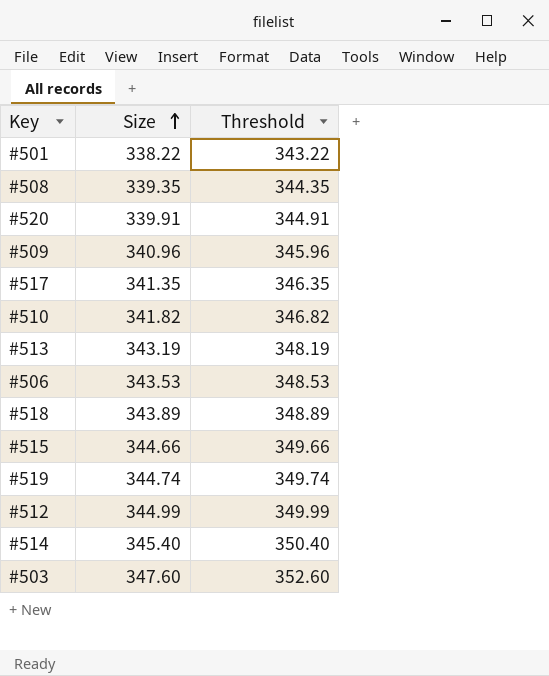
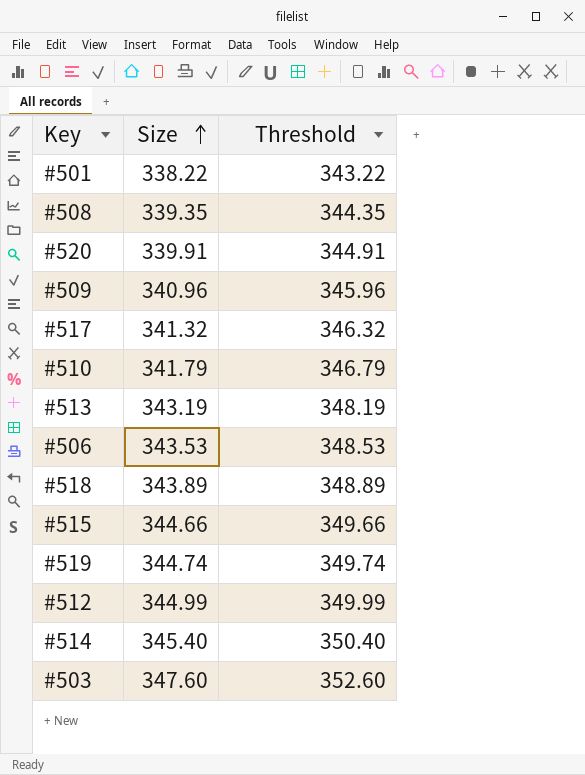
#517 | Size: 341.35 -> 341.32
#517 | Threshold: 346.35 -> 346.32
#510 | Size: 341.82 -> 341.79
#510 | Threshold: 346.82 -> 346.79

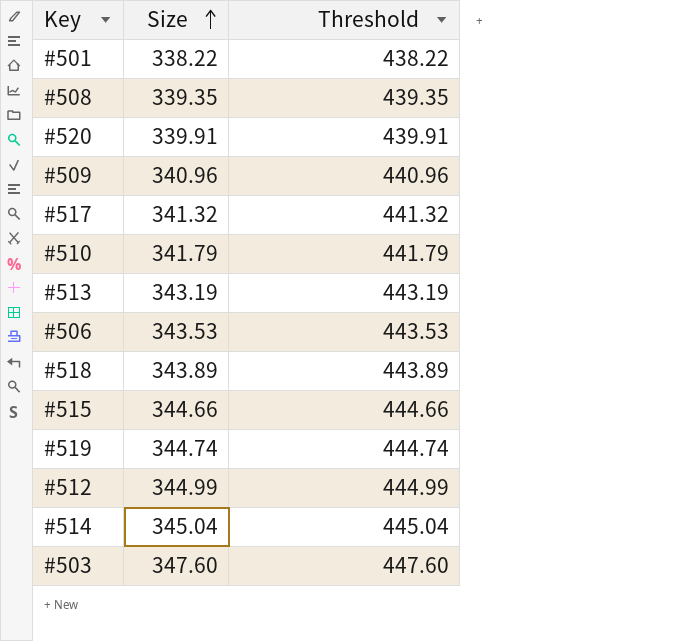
column Threshold | formula: [Size] + 5 -> [Size] + 100
#514 | Size: 345.40 -> 345.04

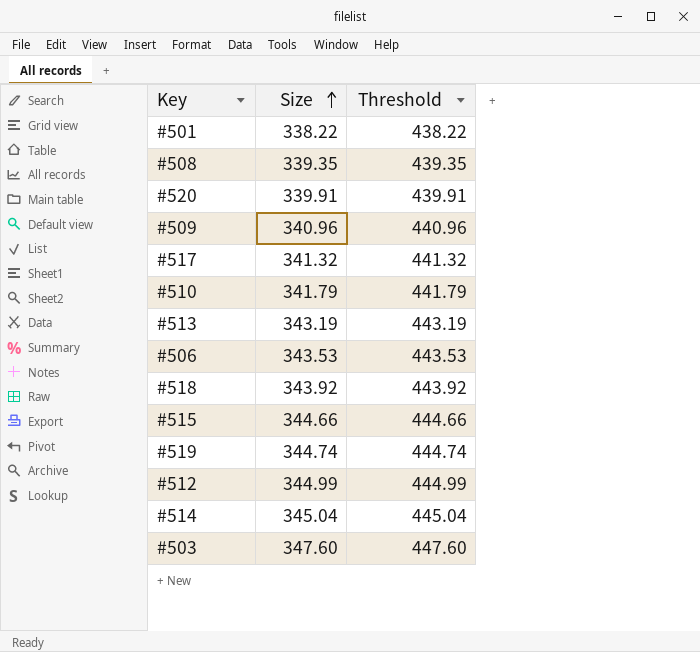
#518 | Size: 343.89 -> 343.92
#518 | Threshold: 443.89 -> 443.92

